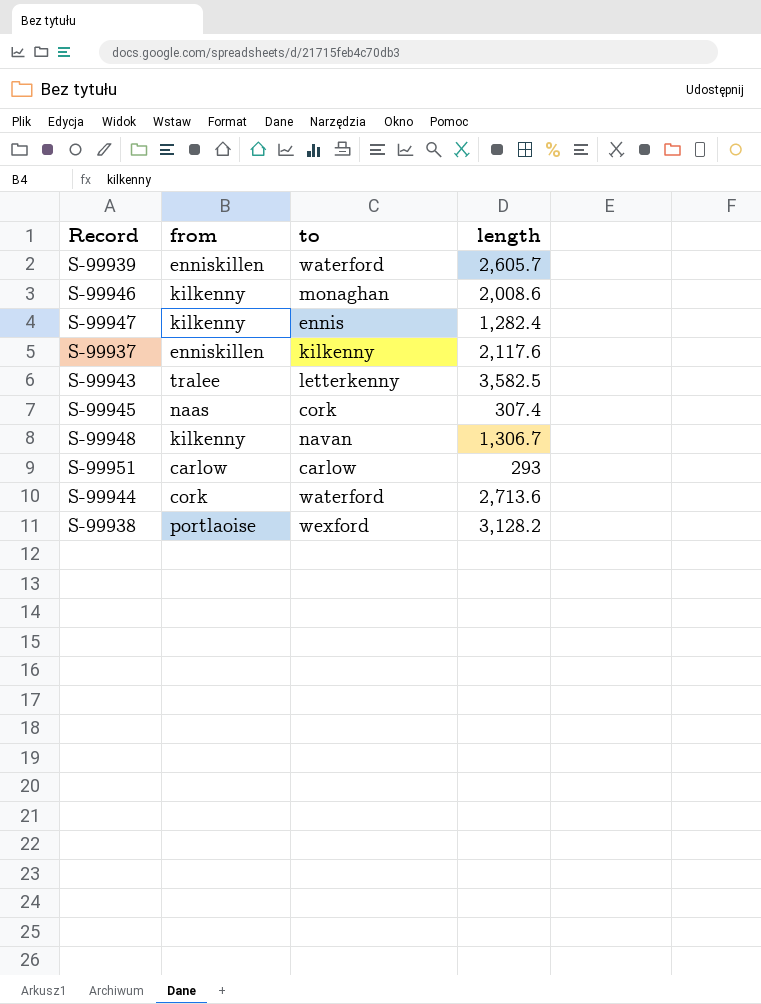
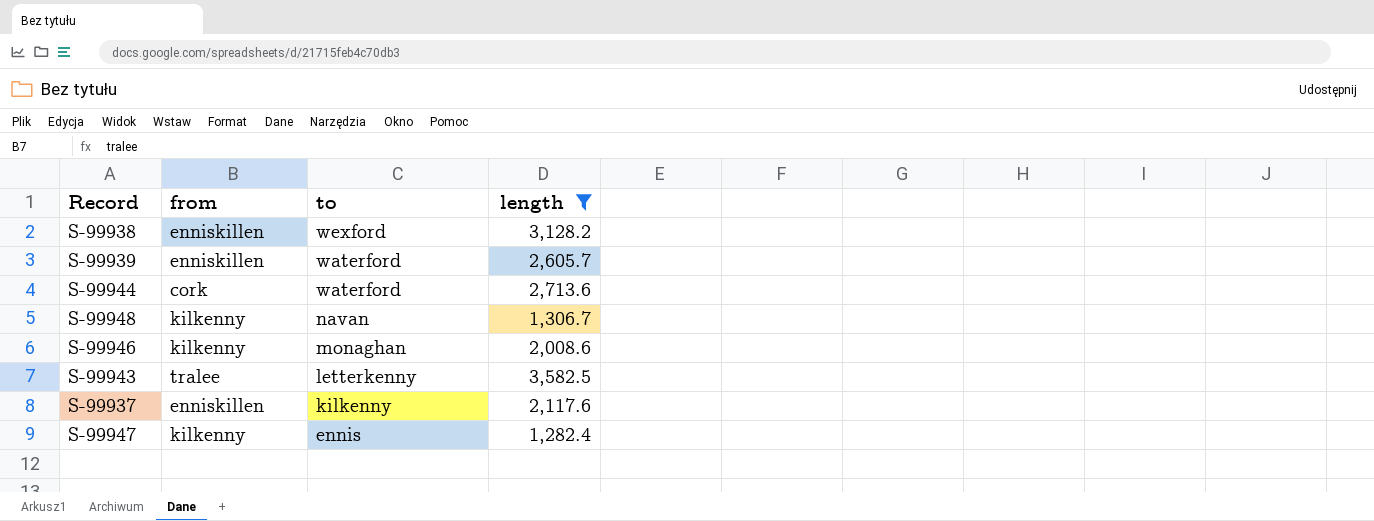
filter: none -> length >= 1,282.4
row order: none -> to descending
S-99938 | from: portlaoise -> enniskillen

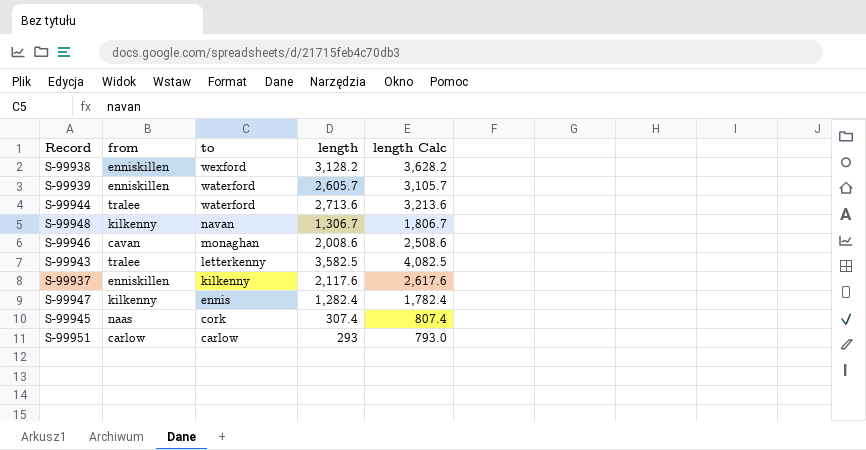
filter: length >= 1,282.4 -> none
column length Calc | formula: none -> [length] + 500
S-99944 | from: cork -> tralee
S-99946 | from: kilkenny -> cavan

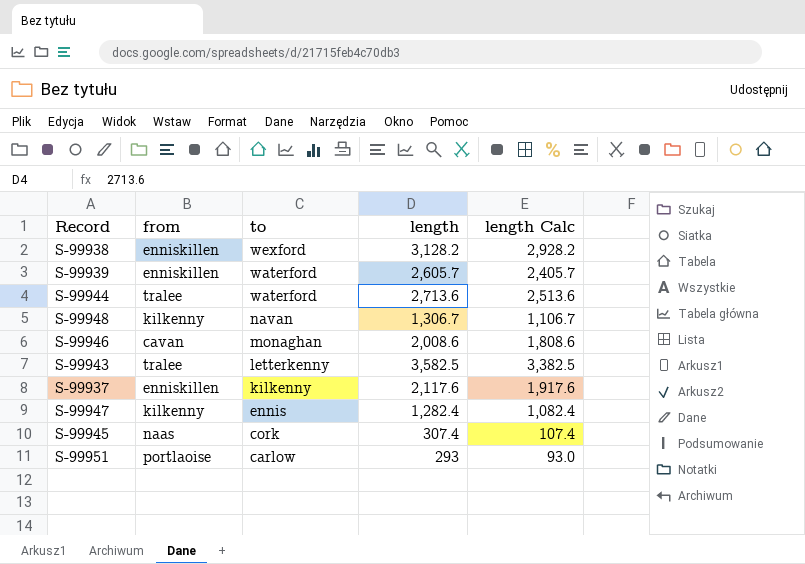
column length Calc | formula: [length] + 500 -> [length] - 200
S-99951 | from: carlow -> portlaoise

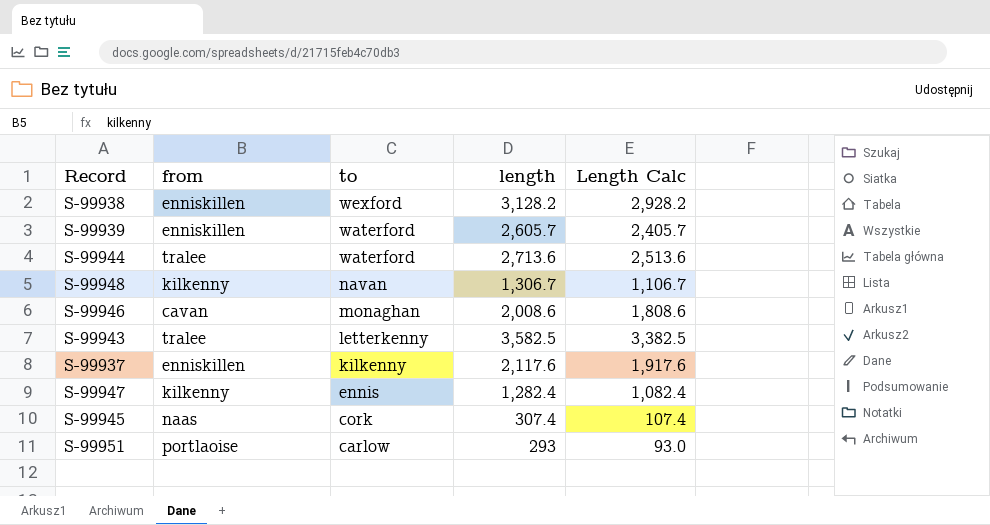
column name: length Calc -> Length Calc

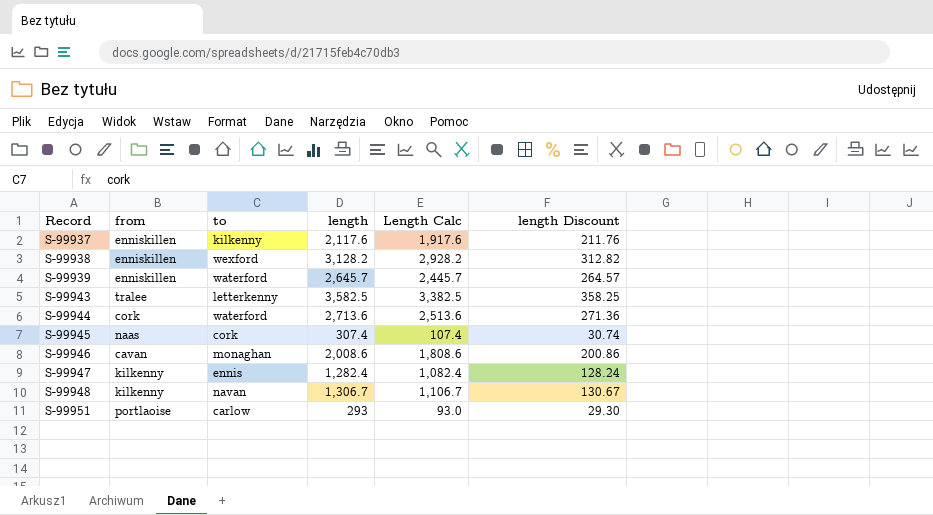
row order: to descending -> Record ascending
column length Discount | formula: none -> [length] * 0.1
S-99939 | length: 2,605.7 -> 2,645.7
S-99939 | Length Calc: 2,405.7 -> 2,445.7
S-99944 | from: tralee -> cork

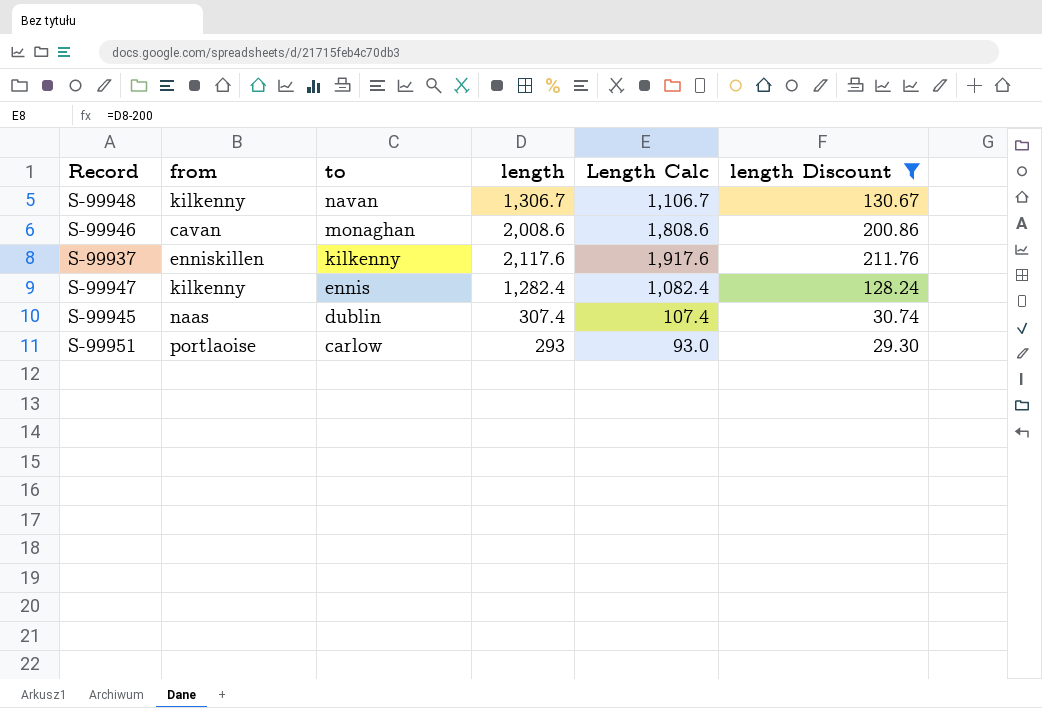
filter: none -> length Discount <= 211.76
row order: Record ascending -> to descending
S-99945 | to: cork -> dublin

